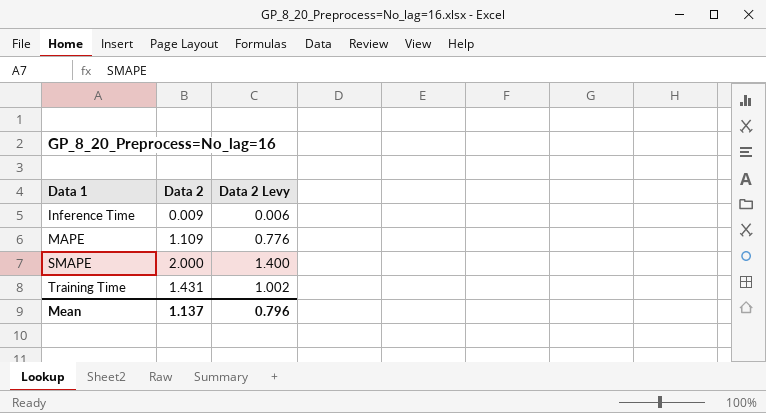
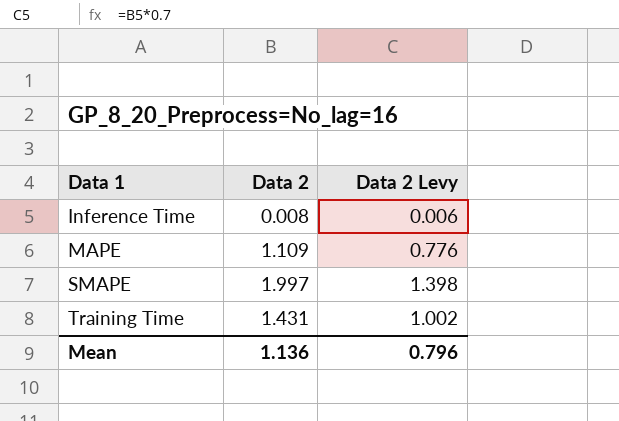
Inference Time | Data 2: 0.009 -> 0.008
SMAPE | Data 2: 2.000 -> 1.997
SMAPE | Data 2 Levy: 1.400 -> 1.398
Mean | Data 2: 1.137 -> 1.136

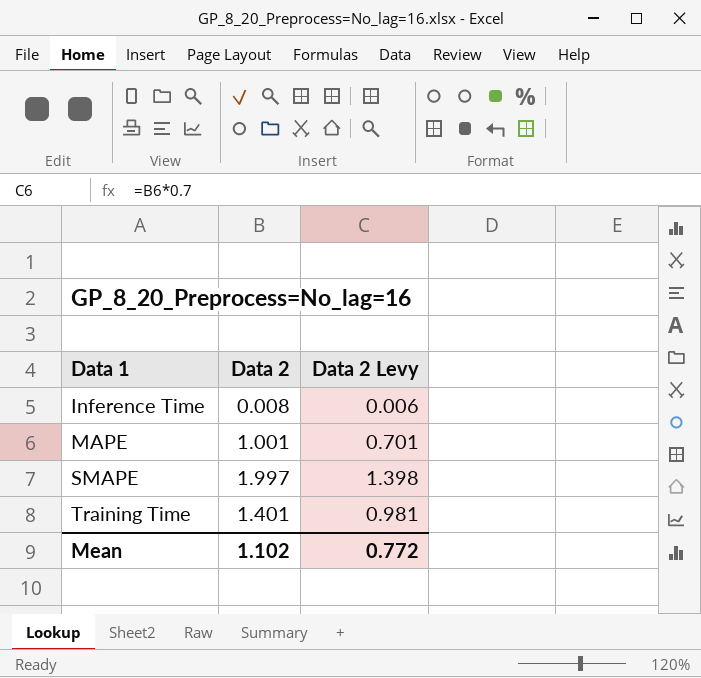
MAPE | Data 2: 1.109 -> 1.001
MAPE | Data 2 Levy: 0.776 -> 0.701
Training Time | Data 2: 1.431 -> 1.401
Training Time | Data 2 Levy: 1.002 -> 0.981
Mean | Data 2: 1.136 -> 1.102
Mean | Data 2 Levy: 0.796 -> 0.772

